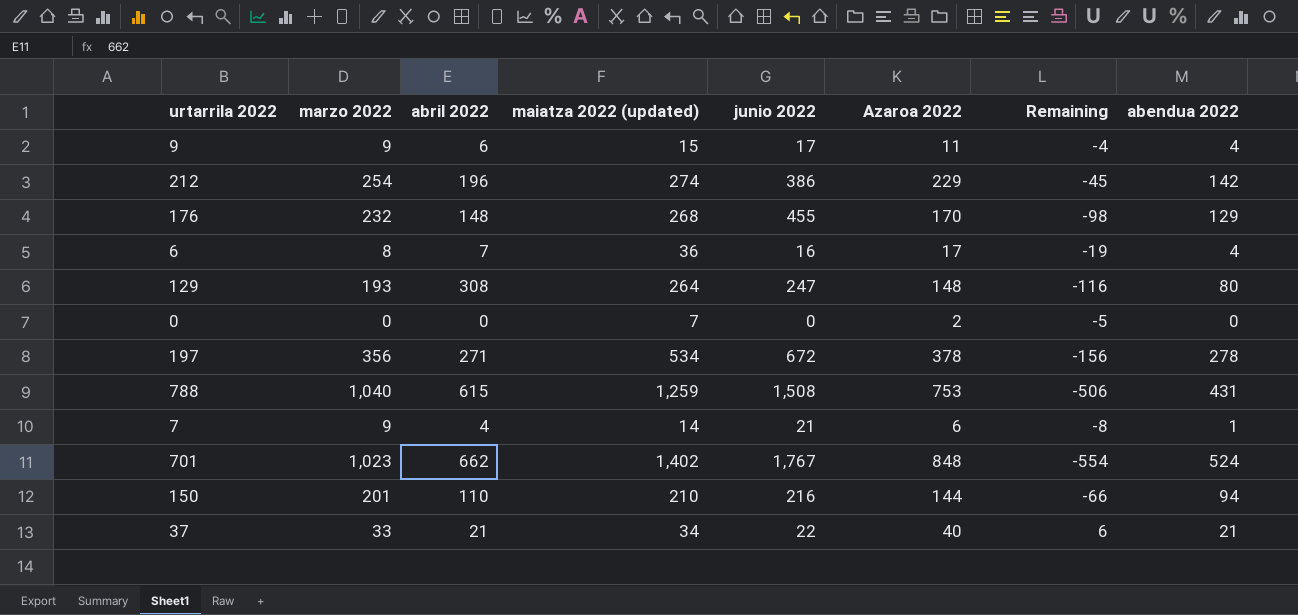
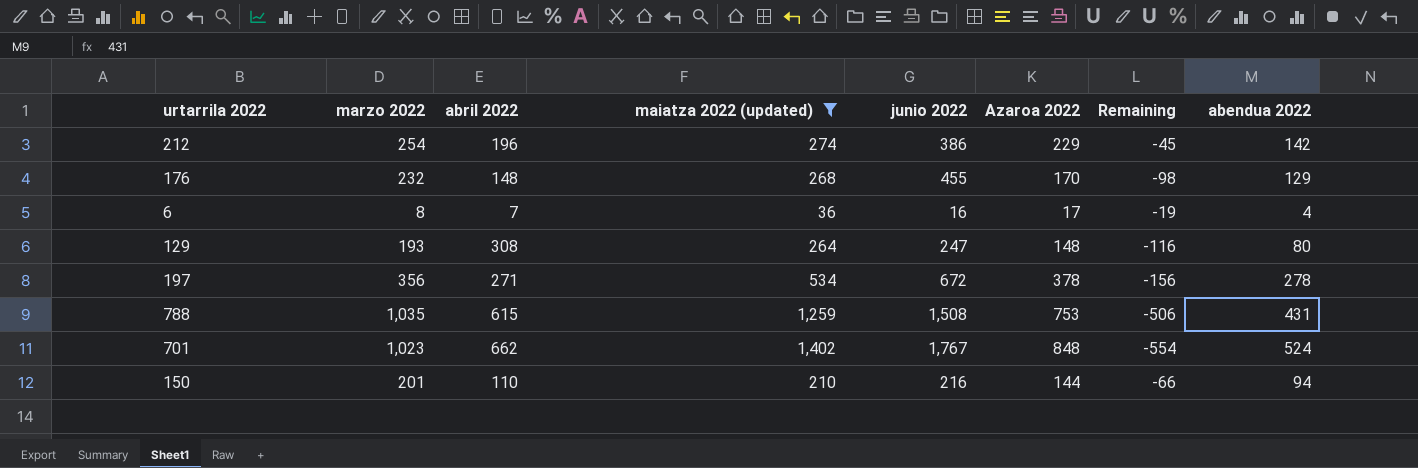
filter: none -> maiatza 2022 (updated) >= 36
788 | marzo 2022: 1,040 -> 1,035

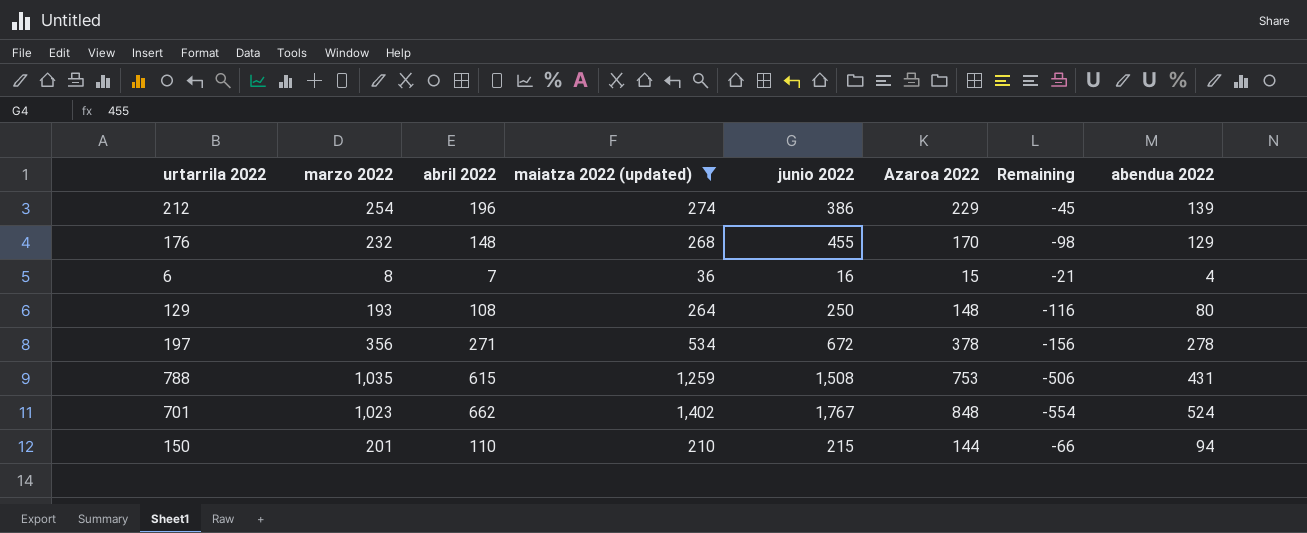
212 | abendua 2022: 142 -> 139
6 | Azaroa 2022: 17 -> 15
6 | Remaining: -19 -> -21
129 | abril 2022: 308 -> 108
129 | junio 2022: 247 -> 250
150 | junio 2022: 216 -> 215

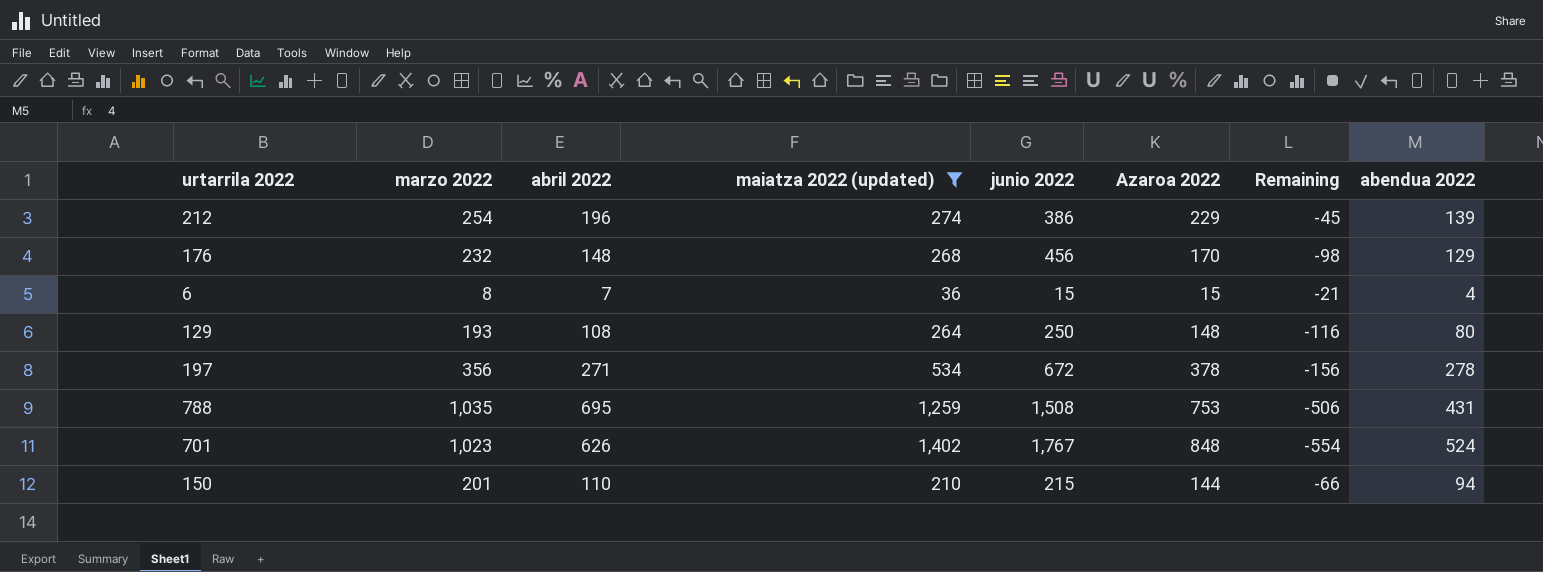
176 | junio 2022: 455 -> 456
6 | junio 2022: 16 -> 15
788 | abril 2022: 615 -> 695
701 | abril 2022: 662 -> 626

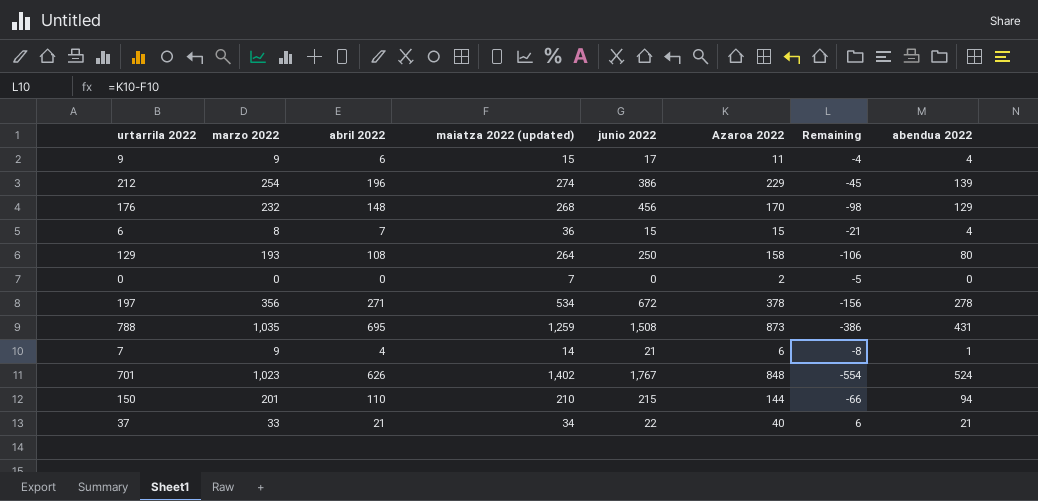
filter: maiatza 2022 (updated) >= 36 -> none
129 | Azaroa 2022: 148 -> 158
129 | Remaining: -116 -> -106
788 | Azaroa 2022: 753 -> 873
788 | Remaining: -506 -> -386

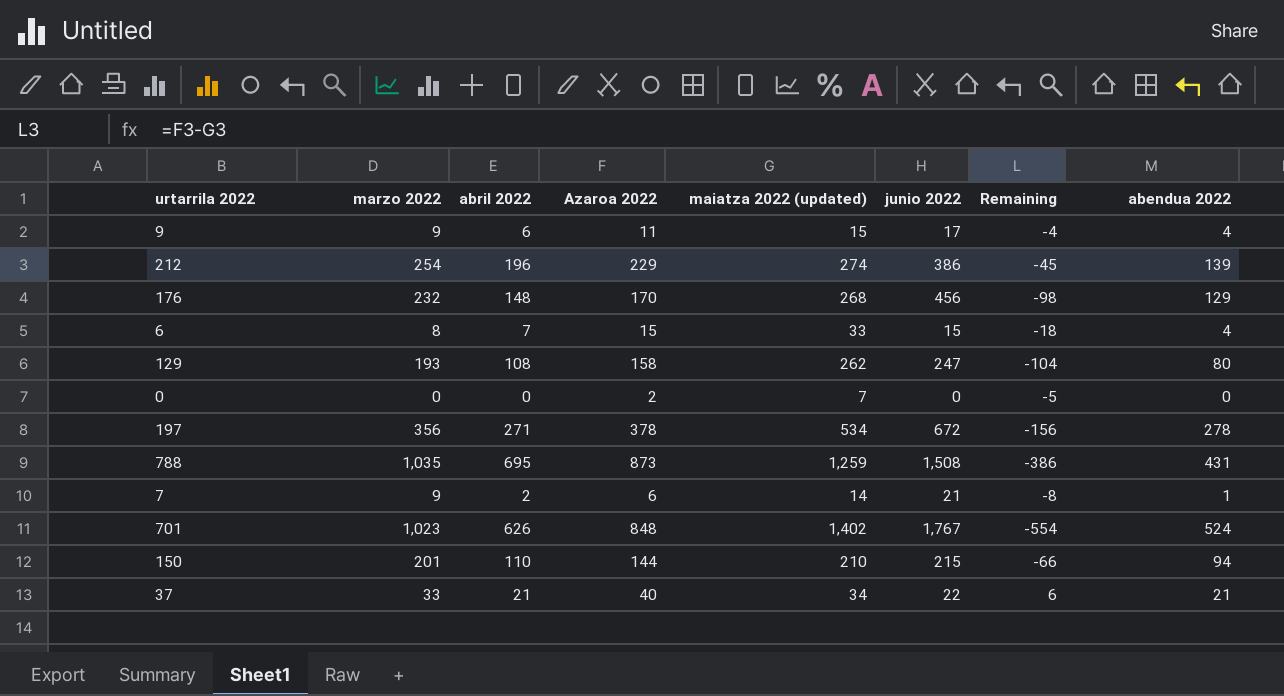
column Azaroa 2022 | position: 6 -> 4
6 | maiatza 2022 (updated): 36 -> 33
6 | Remaining: -21 -> -18
129 | maiatza 2022 (updated): 264 -> 262
129 | junio 2022: 250 -> 247
129 | Remaining: -106 -> -104
7 | abril 2022: 4 -> 2

